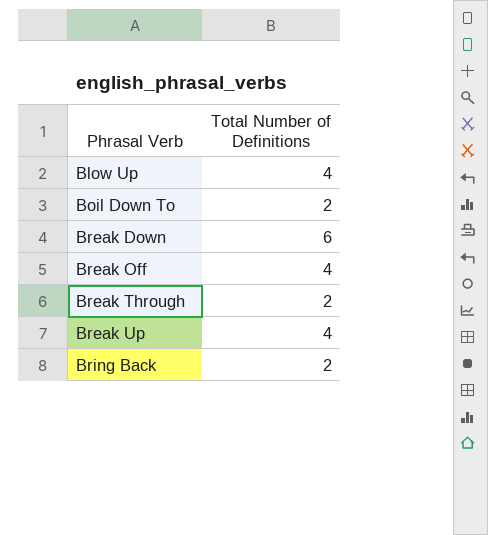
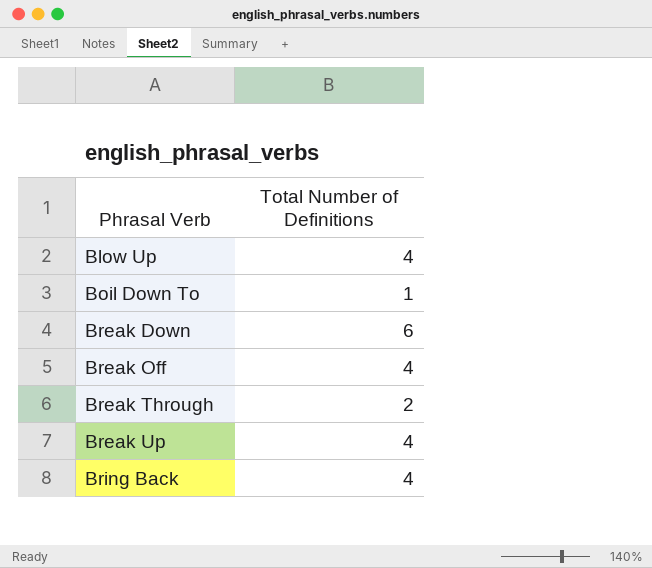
Boil Down To | Total Number of Definitions: 2 -> 1
Bring Back | Total Number of Definitions: 2 -> 4

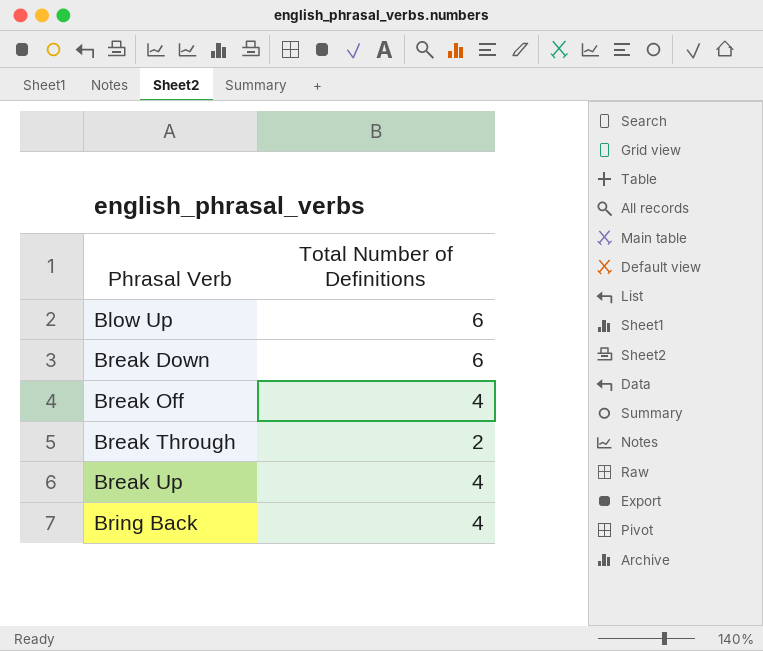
row Boil Down To: 1 -> none
Blow Up | Total Number of Definitions: 4 -> 6

